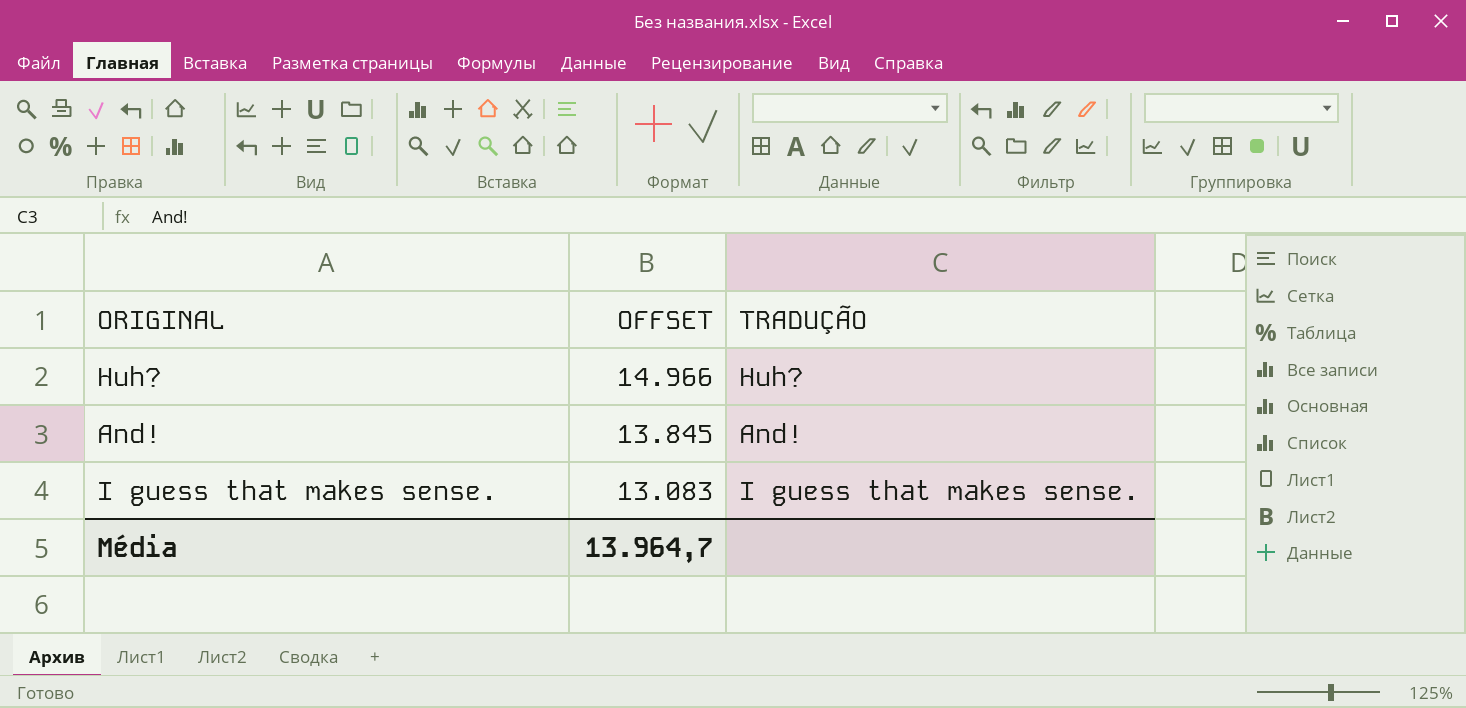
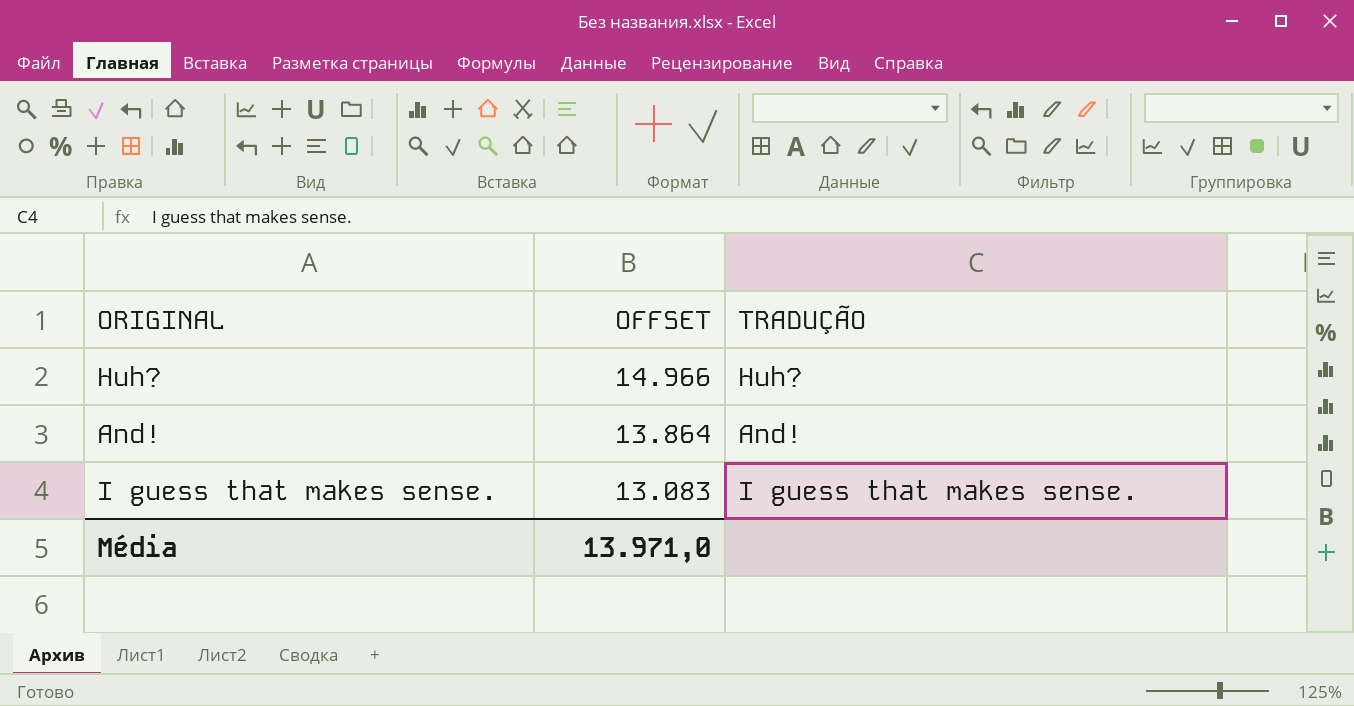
And! | OFFSET: 13.845 -> 13.864
Média | OFFSET: 13.964,7 -> 13.971,0

